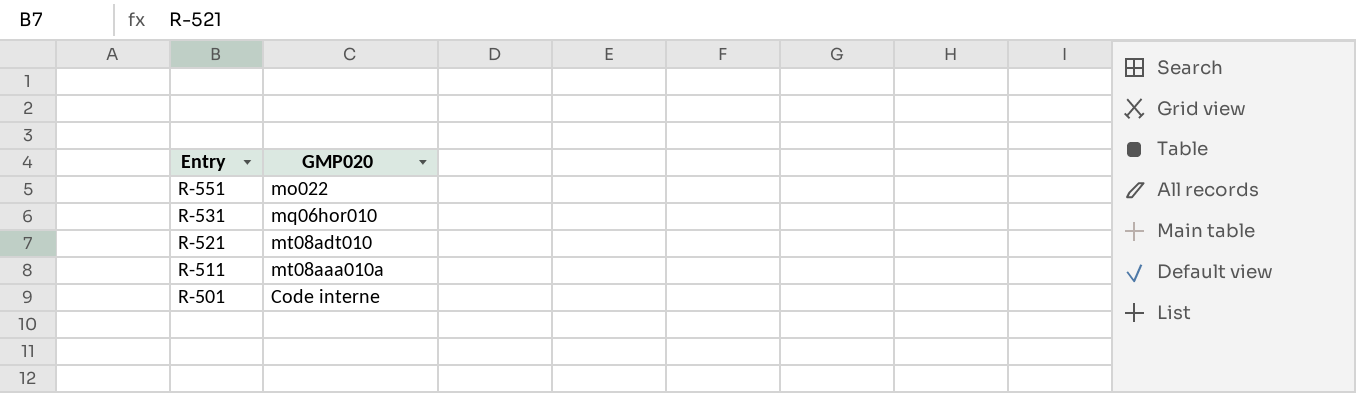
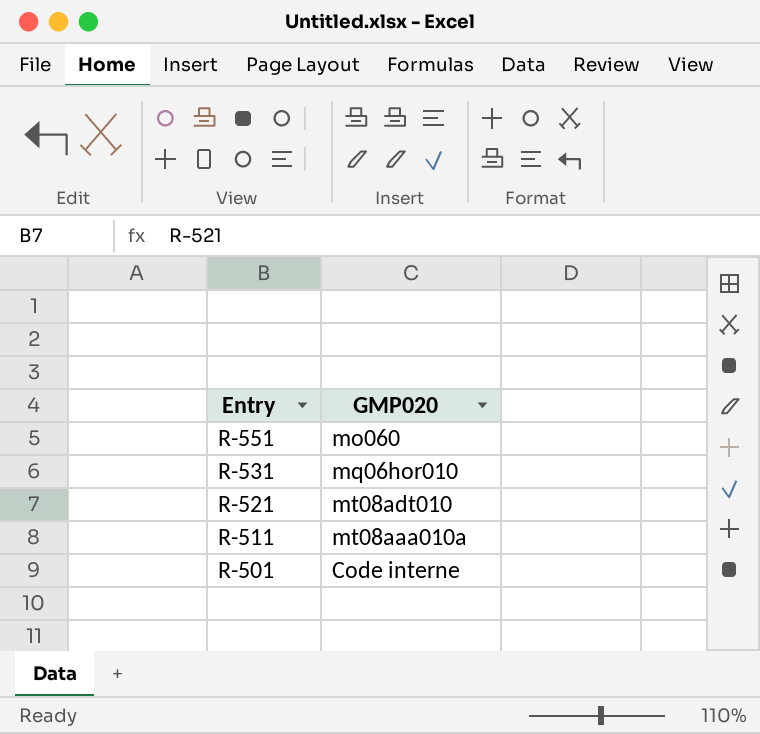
R-551 | GMP020: mo022 -> mo060

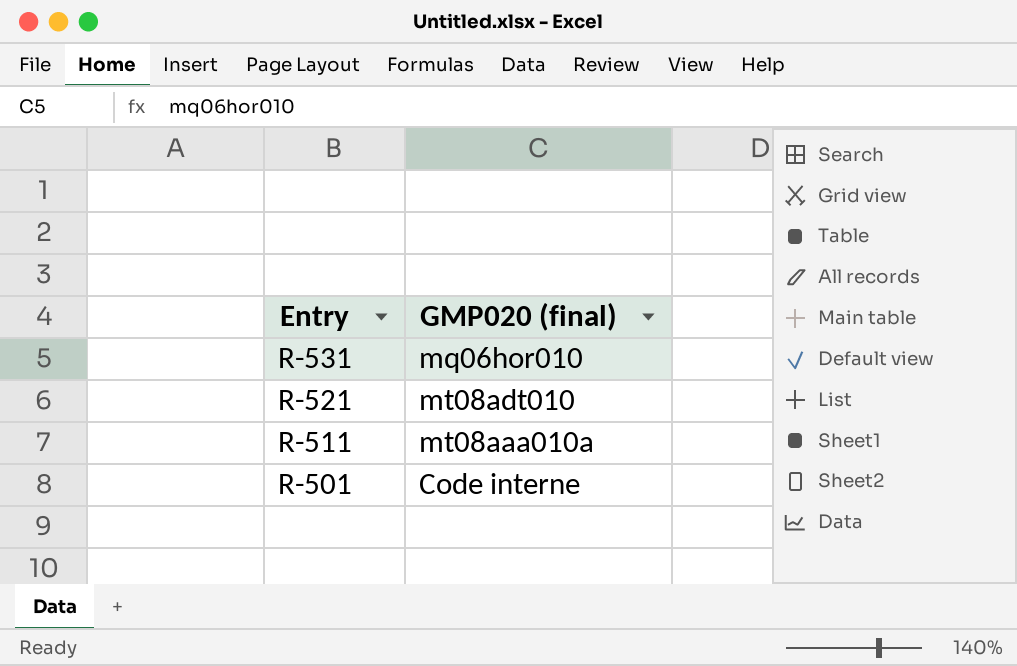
column name: GMP020 -> GMP020 (final)
row R-551: mo060 -> none

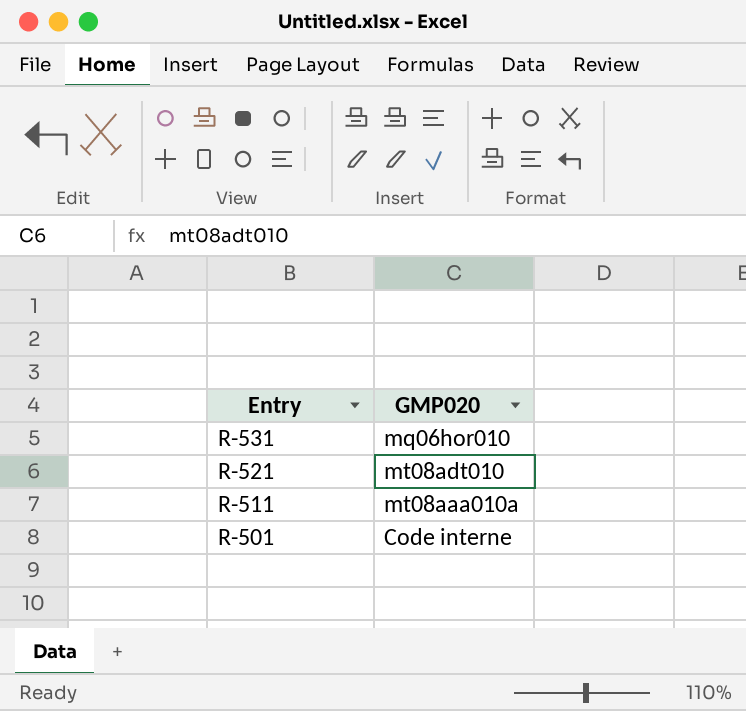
column name: GMP020 (final) -> GMP020

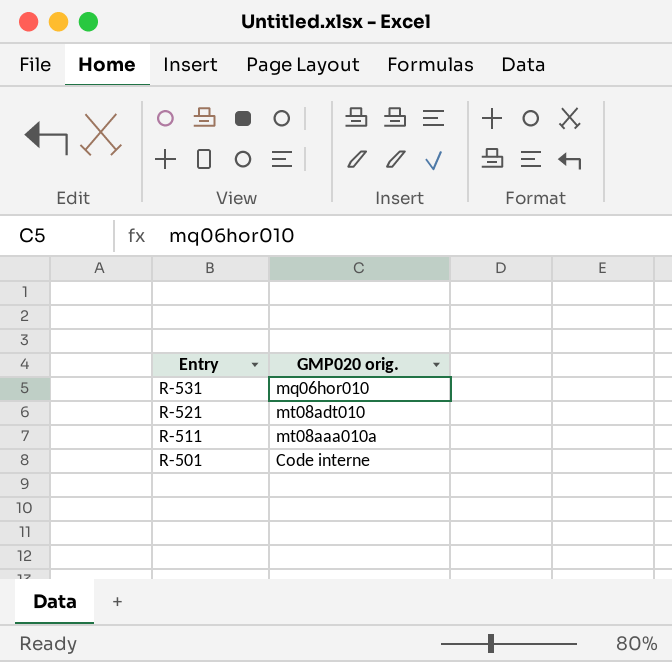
column name: GMP020 -> GMP020 orig.

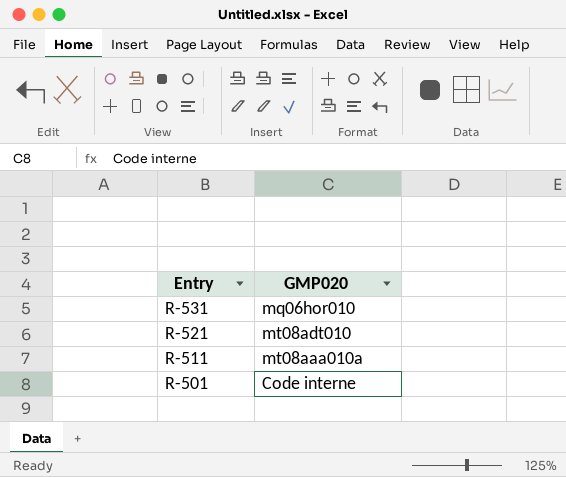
column name: GMP020 orig. -> GMP020

